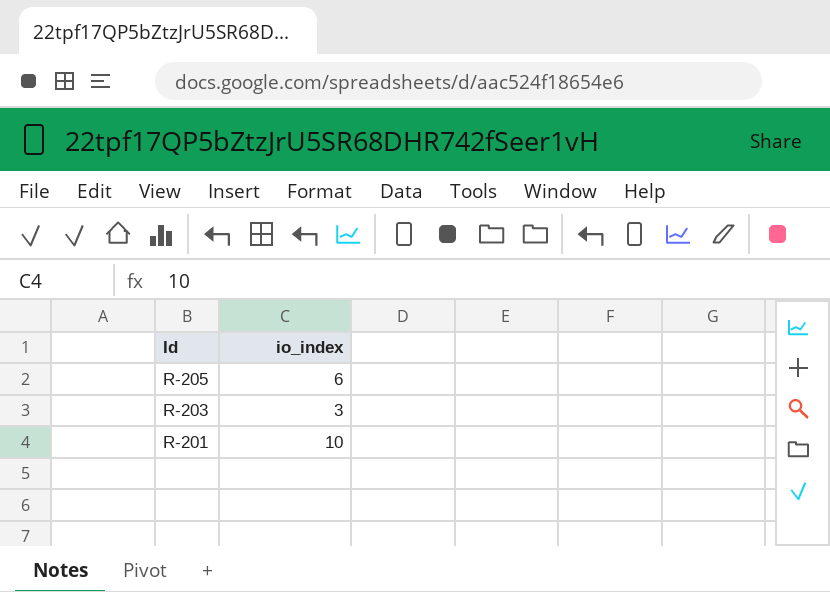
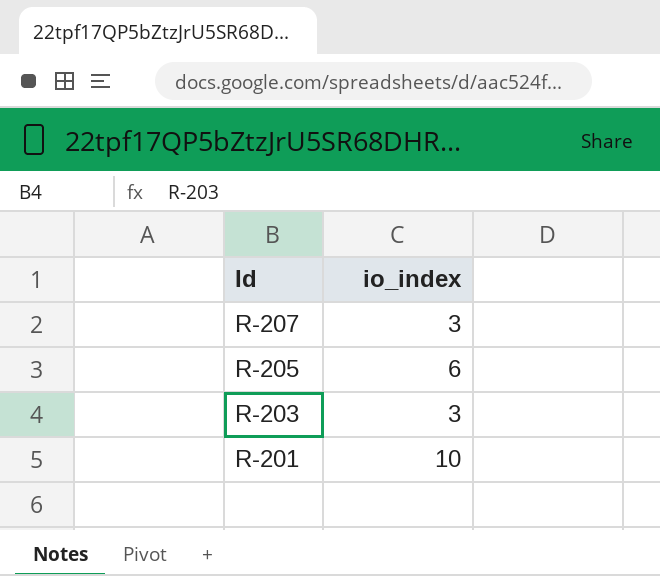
row R-207: none -> 3

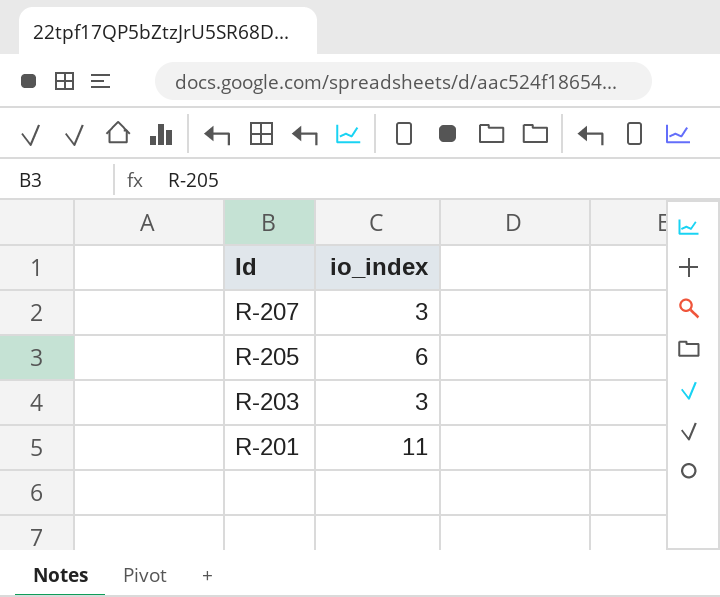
R-201 | io_index: 10 -> 11

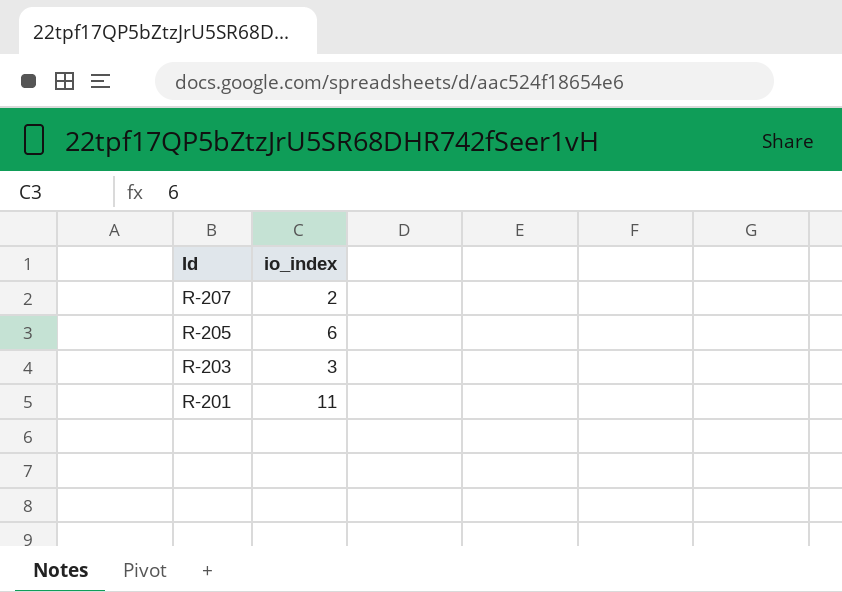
R-207 | io_index: 3 -> 2

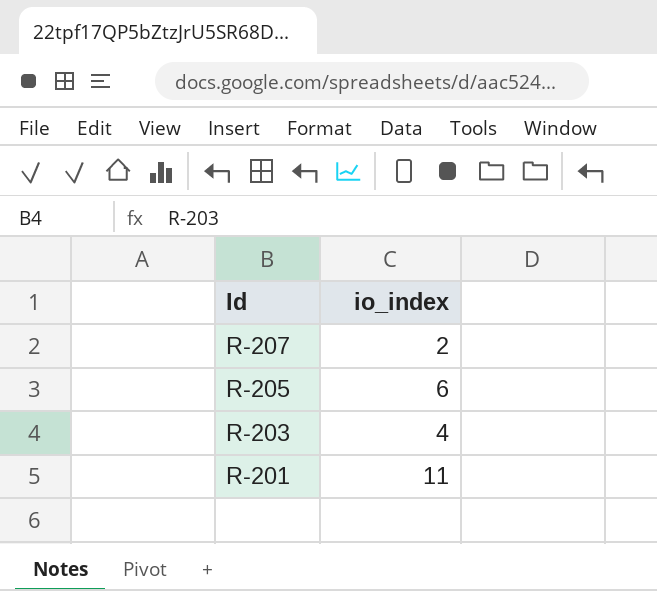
R-203 | io_index: 3 -> 4

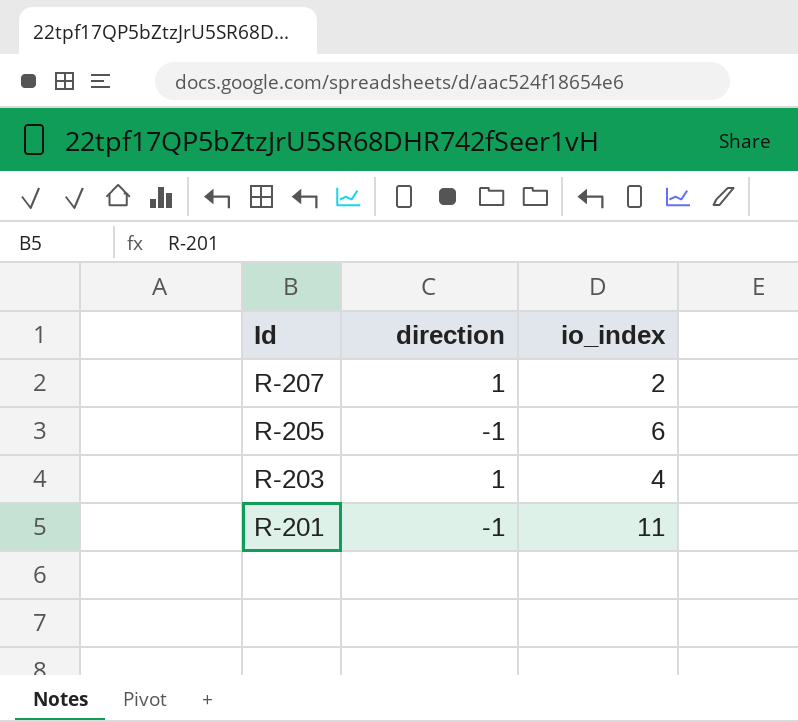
column direction | position: none -> 2

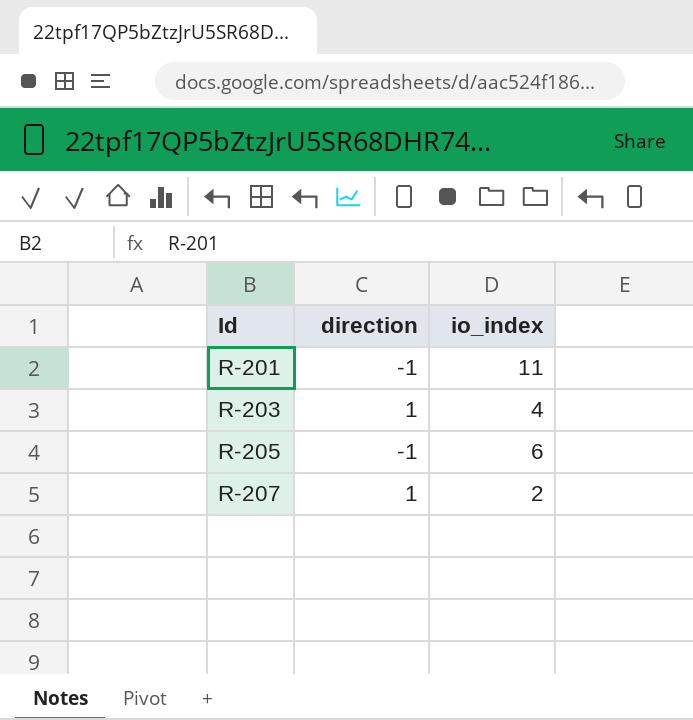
row order: Id descending -> Id ascending

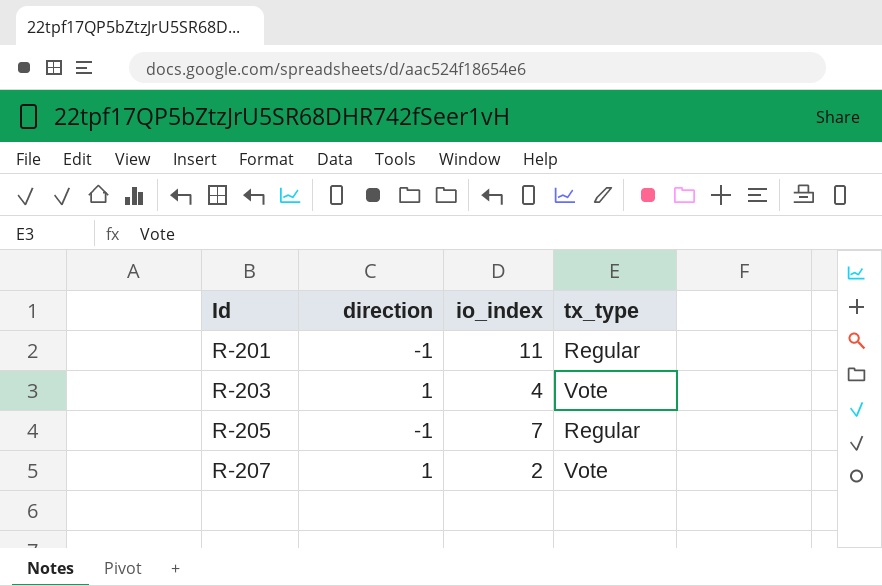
column tx_type | position: none -> 4
R-205 | io_index: 6 -> 7

